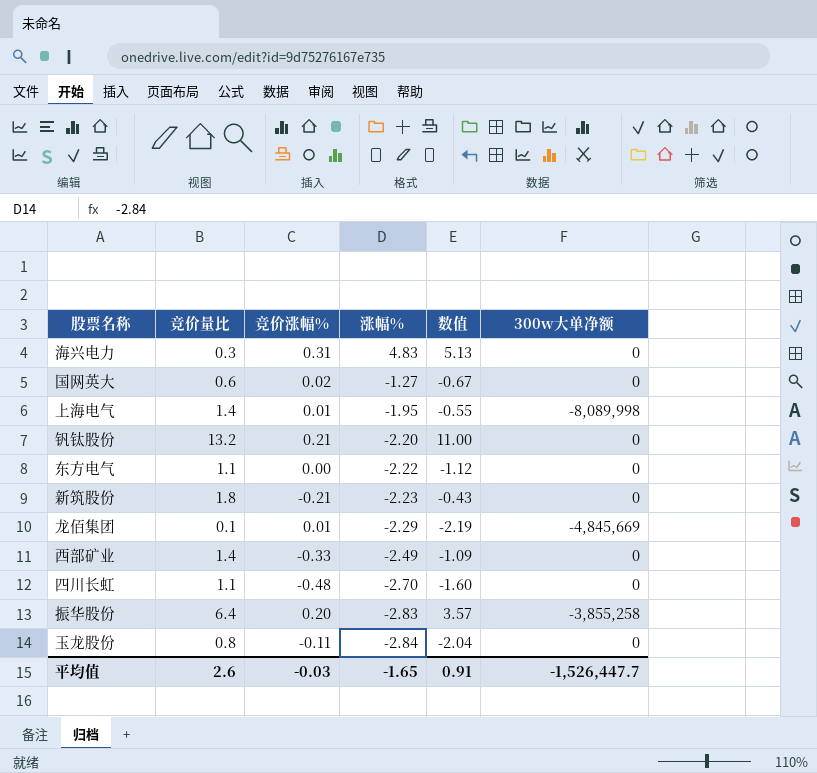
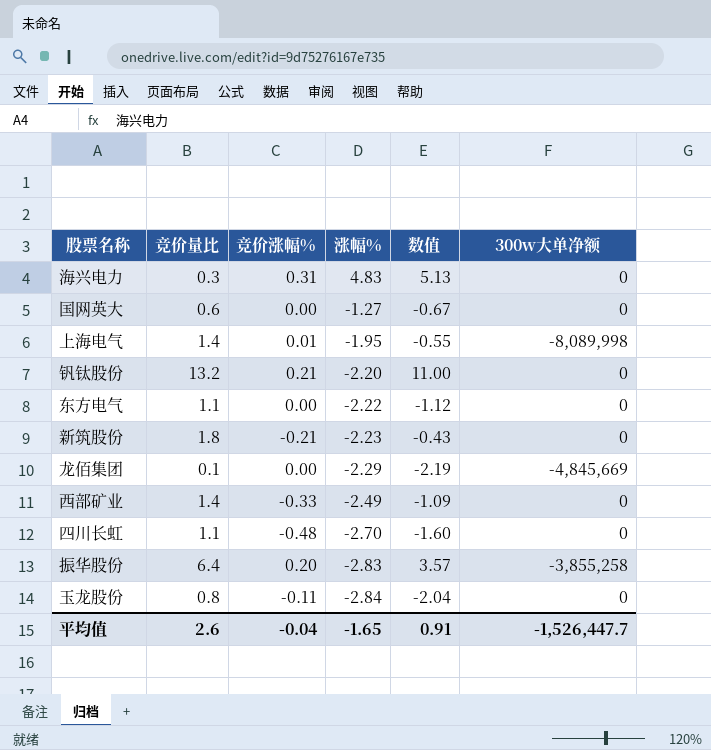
国网英大 | 竞价涨幅%: 0.02 -> 0.00
龙佰集团 | 竞价涨幅%: 0.01 -> 0.00
平均值 | 竞价涨幅%: -0.03 -> -0.04

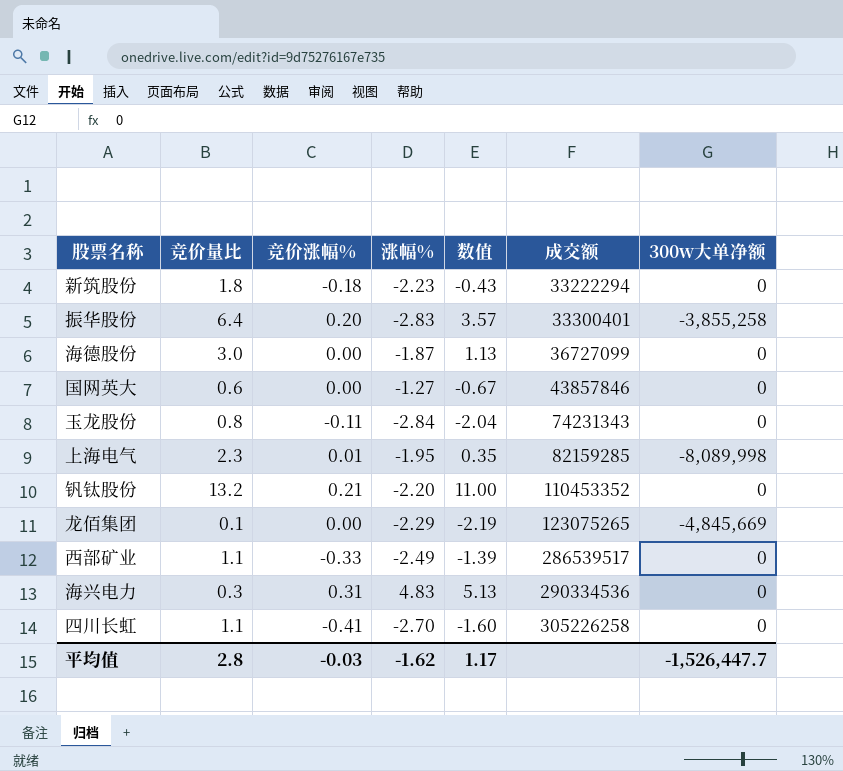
row order: 涨幅% descending -> 成交额 ascending
column 成交额 | position: none -> 6
row 东方电气: 1.1 | 0.00 | -2.22 | -1.12 | 0 -> none
新筑股份 | 竞价涨幅%: -0.21 -> -0.18
row 海德股份: none -> 3.0 | 0.00 | -1.87 | 1.13 | 36727099 | 0
上海电气 | 竞价量比: 1.4 -> 2.3
上海电气 | 数值: -0.55 -> 0.35
西部矿业 | 竞价量比: 1.4 -> 1.1
西部矿业 | 数值: -1.09 -> -1.39
四川长虹 | 竞价涨幅%: -0.48 -> -0.41
平均值 | 竞价量比: 2.6 -> 2.8
平均值 | 竞价涨幅%: -0.04 -> -0.03
平均值 | 涨幅%: -1.65 -> -1.62
平均值 | 数值: 0.91 -> 1.17

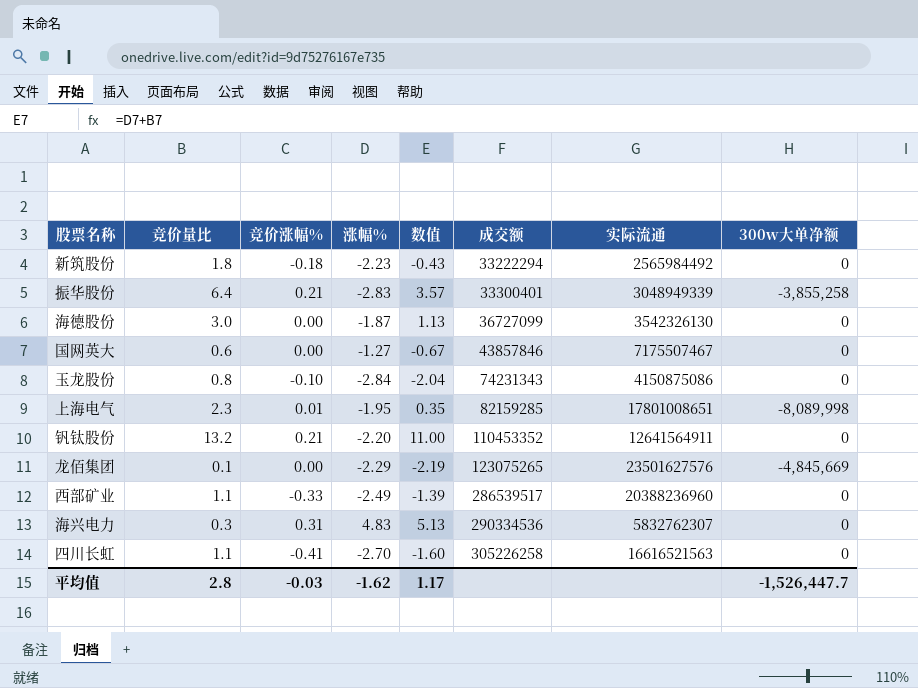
column 实际流通 | position: none -> 7
振华股份 | 竞价涨幅%: 0.20 -> 0.21
玉龙股份 | 竞价涨幅%: -0.11 -> -0.10

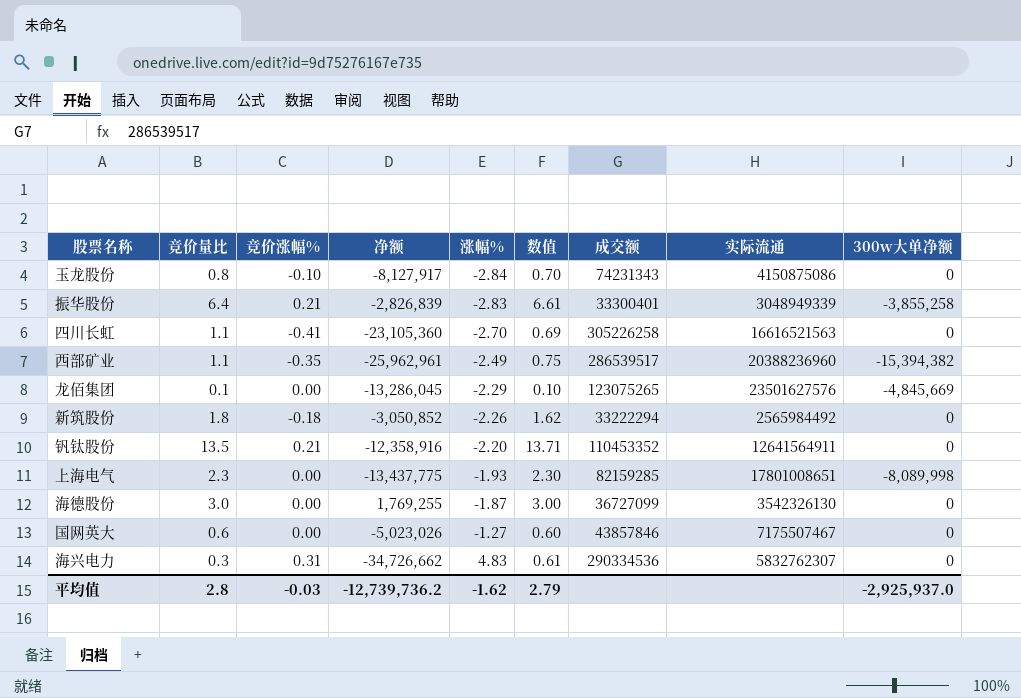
row order: 成交额 ascending -> 涨幅% ascending
column 净额 | position: none -> 4
column 数值 | formula: [竞价量比] + [涨幅%] -> [竞价量比] + [竞价涨幅%]
西部矿业 | 竞价涨幅%: -0.33 -> -0.35
西部矿业 | 300w大单净额: 0 -> -15,394,382
新筑股份 | 涨幅%: -2.23 -> -2.26
钒钛股份 | 竞价量比: 13.2 -> 13.5
上海电气 | 竞价涨幅%: 0.01 -> 0.00
上海电气 | 涨幅%: -1.95 -> -1.93
平均值 | 数值: 1.17 -> 2.79
平均值 | 300w大单净额: -1,526,447.7 -> -2,925,937.0

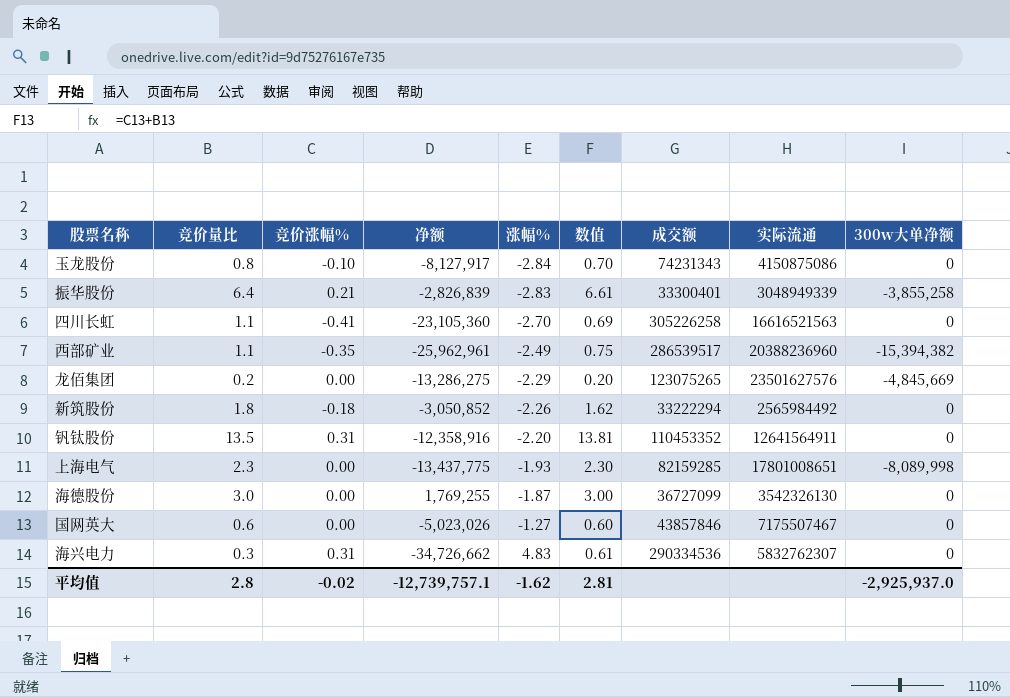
龙佰集团 | 竞价量比: 0.1 -> 0.2
龙佰集团 | 净额: -13,286,045 -> -13,286,275
龙佰集团 | 数值: 0.10 -> 0.20
钒钛股份 | 竞价涨幅%: 0.21 -> 0.31
钒钛股份 | 数值: 13.71 -> 13.81
平均值 | 竞价涨幅%: -0.03 -> -0.02
平均值 | 净额: -12,739,736.2 -> -12,739,757.1
平均值 | 数值: 2.79 -> 2.81

